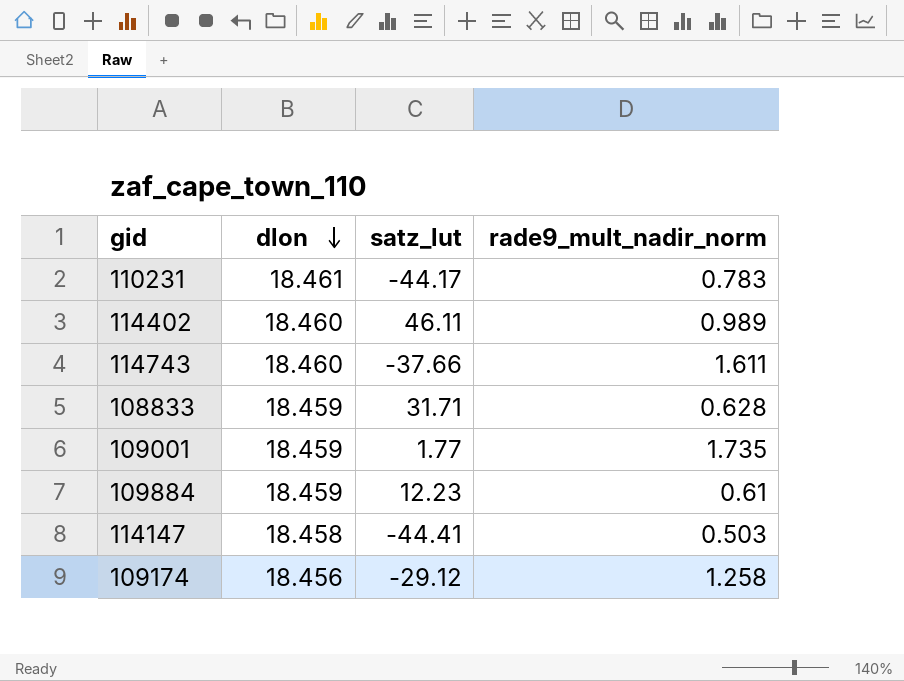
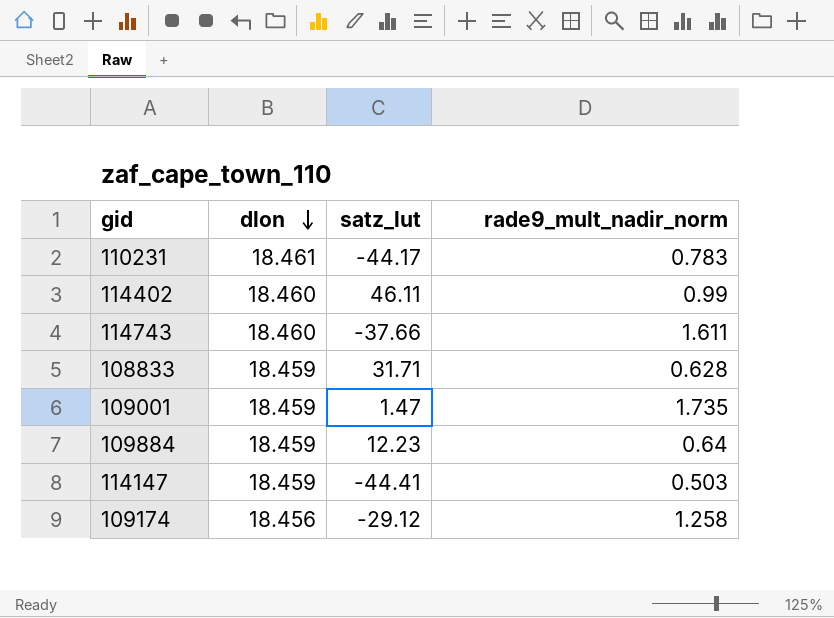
114402 | rade9_mult_nadir_norm: 0.989 -> 0.99
109001 | satz_lut: 1.77 -> 1.47
109884 | rade9_mult_nadir_norm: 0.61 -> 0.64
114147 | dlon: 18.458 -> 18.459

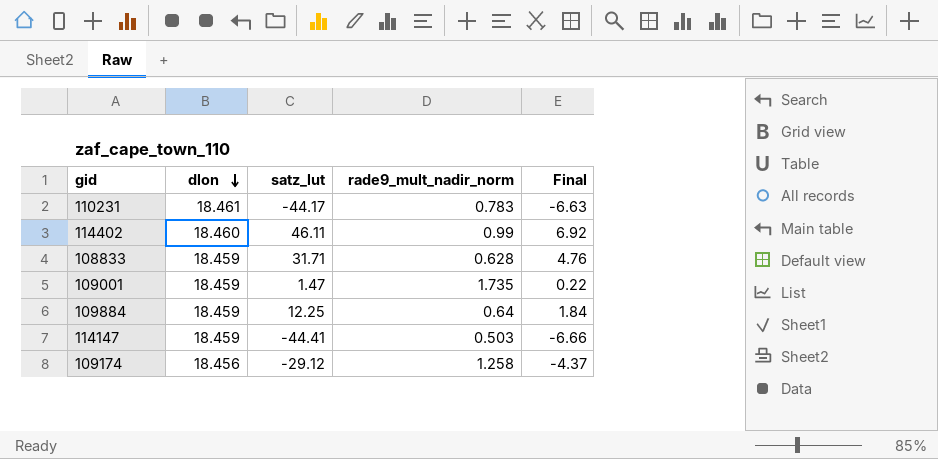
column Final | formula: none -> [satz_lut] * 0.15
row 114743: 18.460 | -37.66 | 1.611 -> none
109884 | satz_lut: 12.23 -> 12.25

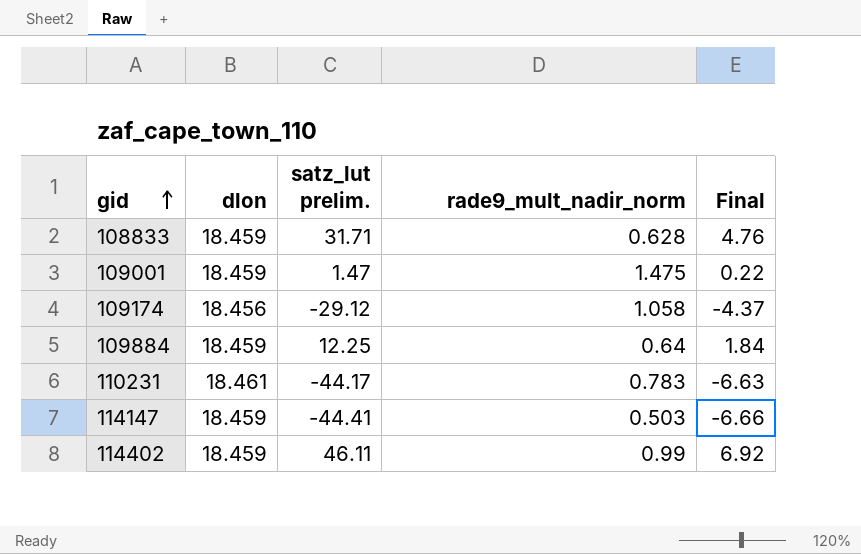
row order: dlon descending -> gid ascending
column name: satz_lut -> satz_lut prelim.
109001 | rade9_mult_nadir_norm: 1.735 -> 1.475
109174 | rade9_mult_nadir_norm: 1.258 -> 1.058
114402 | dlon: 18.460 -> 18.459

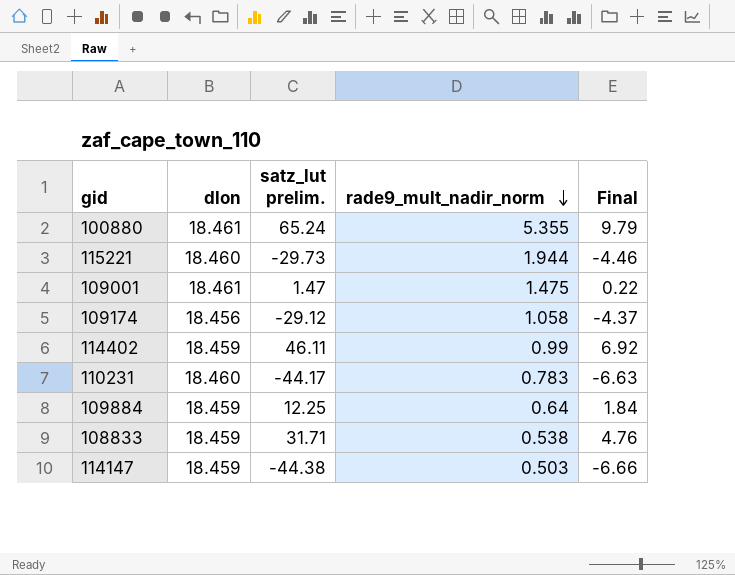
row order: gid ascending -> rade9_mult_nadir_norm descending
row 100880: none -> 18.461 | 65.24 | 5.355 | 9.79
row 115221: none -> 18.460 | -29.73 | 1.944 | -4.46
109001 | dlon: 18.459 -> 18.461
110231 | dlon: 18.461 -> 18.460
108833 | rade9_mult_nadir_norm: 0.628 -> 0.538
114147 | satz_lut prelim.: -44.41 -> -44.38

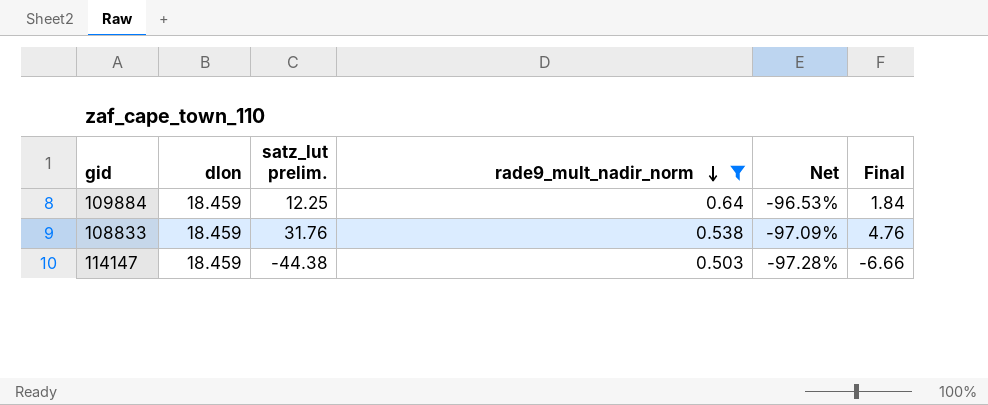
filter: none -> rade9_mult_nadir_norm <= 0.64
column Net | formula: none -> ([rade9_mult_nadir_norm] - [dlon]) / [dlon]
108833 | satz_lut prelim.: 31.71 -> 31.76

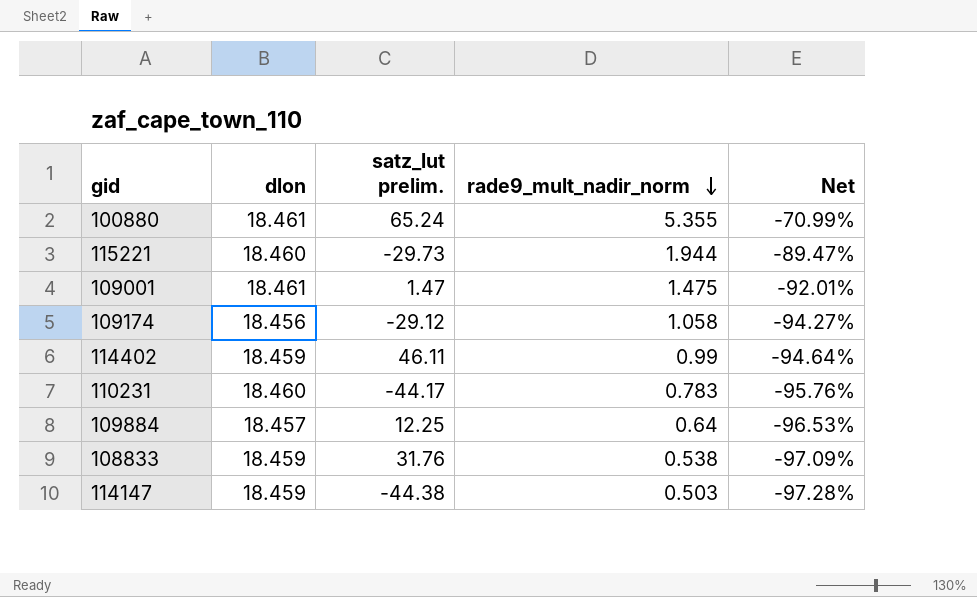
filter: rade9_mult_nadir_norm <= 0.64 -> none
column Final | formula: [satz_lut prelim.] * 0.15 -> none
109884 | dlon: 18.459 -> 18.457

